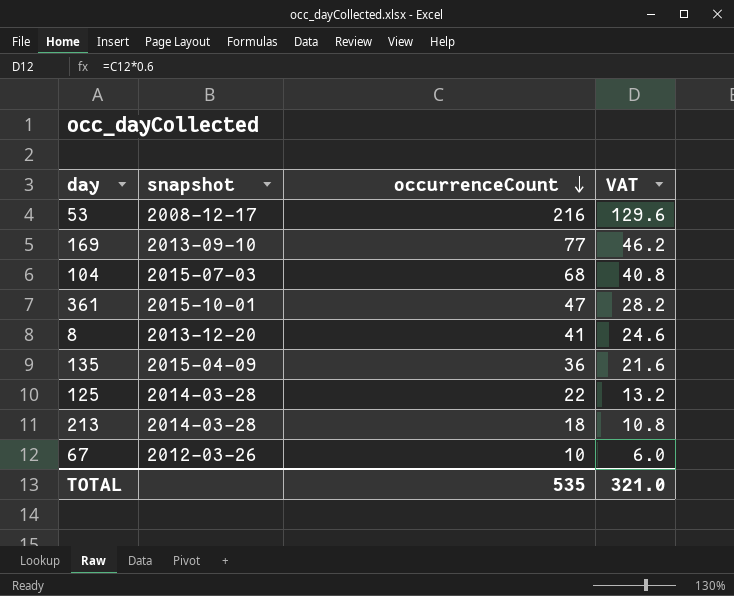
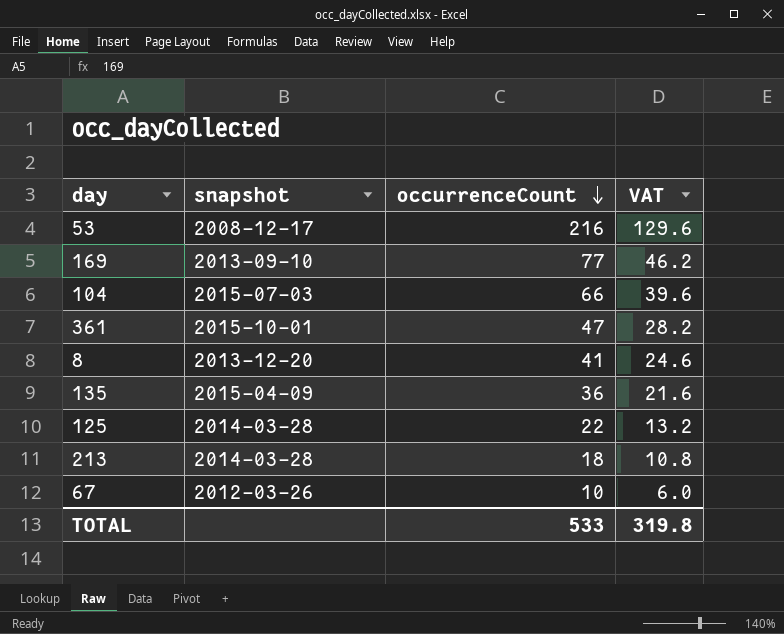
104 | occurrenceCount: 68 -> 66
104 | VAT: 40.8 -> 39.6
TOTAL | occurrenceCount: 535 -> 533
TOTAL | VAT: 321.0 -> 319.8

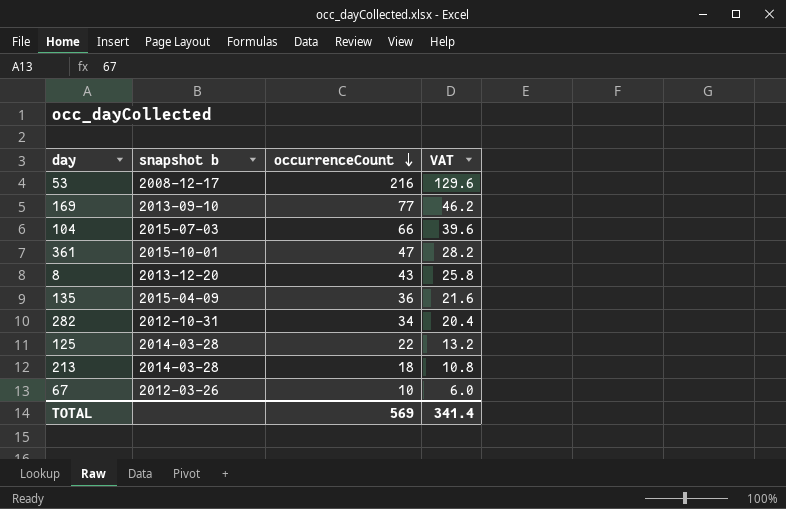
column name: snapshot -> snapshot b
8 | occurrenceCount: 41 -> 43
8 | VAT: 24.6 -> 25.8
row 282: none -> 2012-10-31 | 34 | 20.4
TOTAL | occurrenceCount: 533 -> 569
TOTAL | VAT: 319.8 -> 341.4

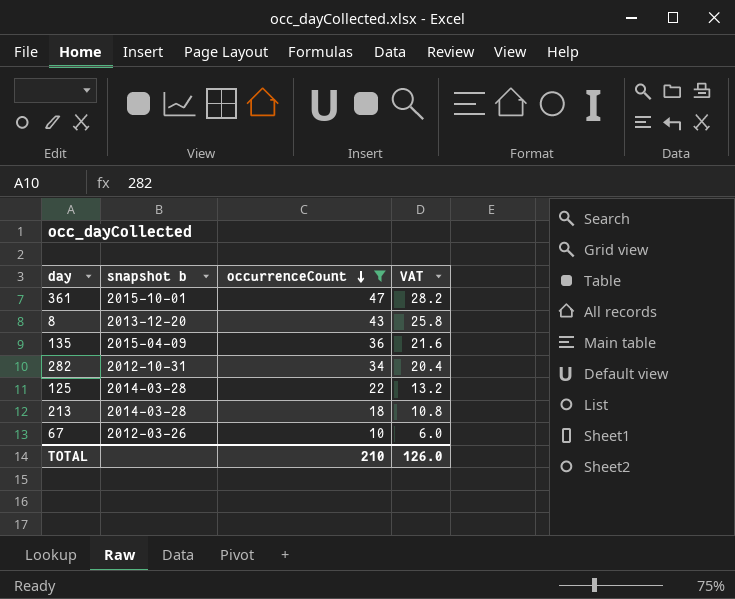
filter: none -> occurrenceCount <= 47
TOTAL | occurrenceCount: 569 -> 210
TOTAL | VAT: 341.4 -> 126.0

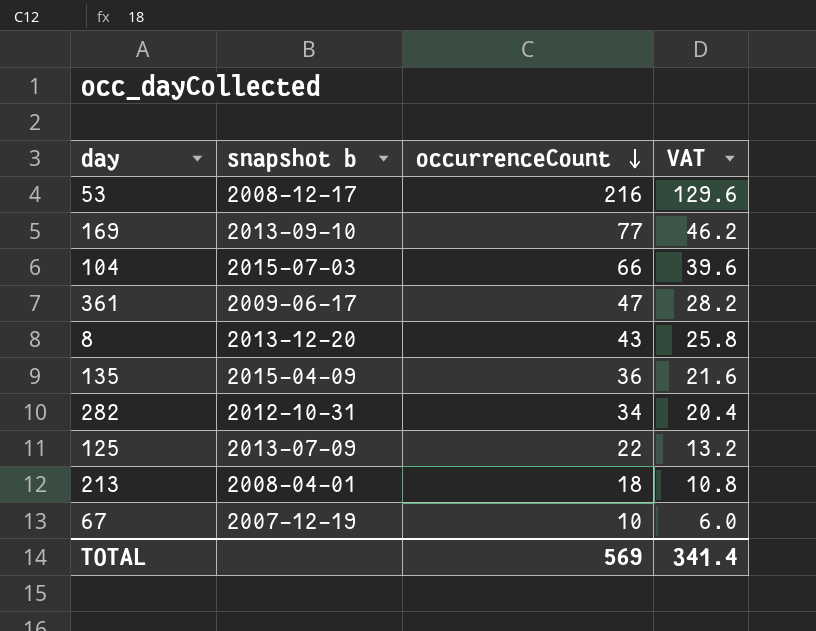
filter: occurrenceCount <= 47 -> none
361 | snapshot b: 2015-10-01 -> 2009-06-17
125 | snapshot b: 2014-03-28 -> 2013-07-09
213 | snapshot b: 2014-03-28 -> 2008-04-01
67 | snapshot b: 2012-03-26 -> 2007-12-19
TOTAL | occurrenceCount: 210 -> 569
TOTAL | VAT: 126.0 -> 341.4

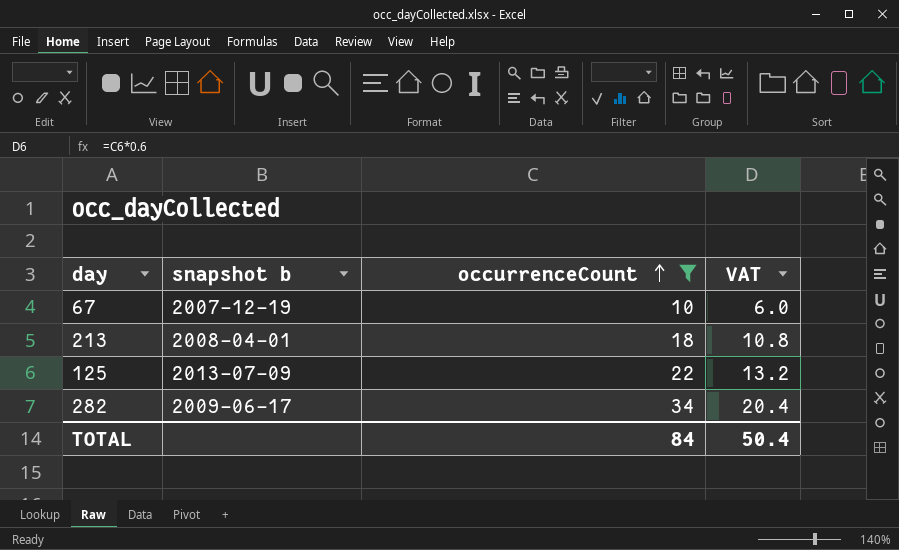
filter: none -> occurrenceCount <= 34
row order: occurrenceCount descending -> occurrenceCount ascending
282 | snapshot b: 2012-10-31 -> 2009-06-17
TOTAL | occurrenceCount: 569 -> 84
TOTAL | VAT: 341.4 -> 50.4

